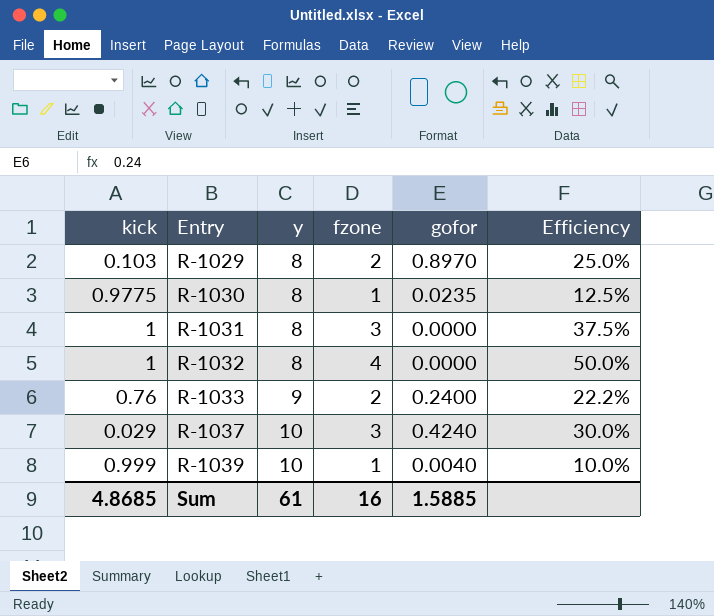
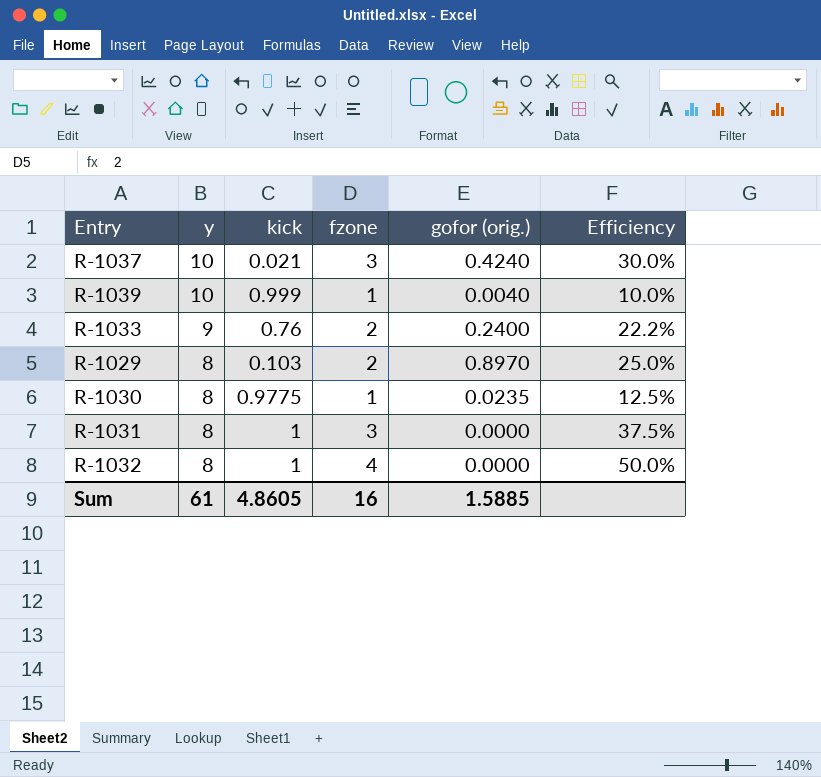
row order: Entry ascending -> y descending
column kick | position: 1 -> 3
column name: gofor -> gofor (orig.)
R-1037 | kick: 0.029 -> 0.021
Sum | kick: 4.8685 -> 4.8605

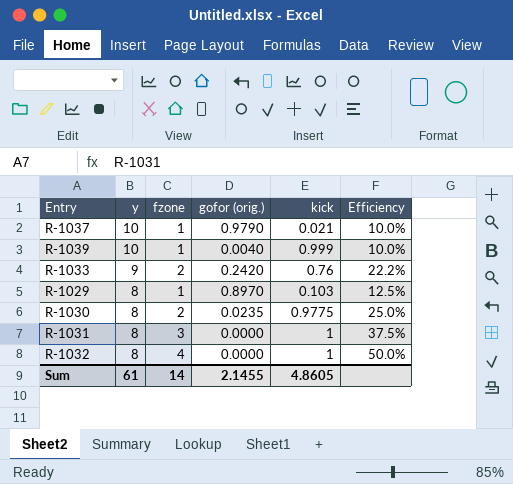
column kick | position: 3 -> 5
R-1037 | fzone: 3 -> 1
R-1037 | gofor (orig.): 0.4240 -> 0.9790
R-1037 | Efficiency: 30.0% -> 10.0%
R-1033 | gofor (orig.): 0.2400 -> 0.2420
R-1029 | fzone: 2 -> 1
R-1029 | Efficiency: 25.0% -> 12.5%
R-1030 | fzone: 1 -> 2
R-1030 | Efficiency: 12.5% -> 25.0%
Sum | fzone: 16 -> 14
Sum | gofor (orig.): 1.5885 -> 2.1455

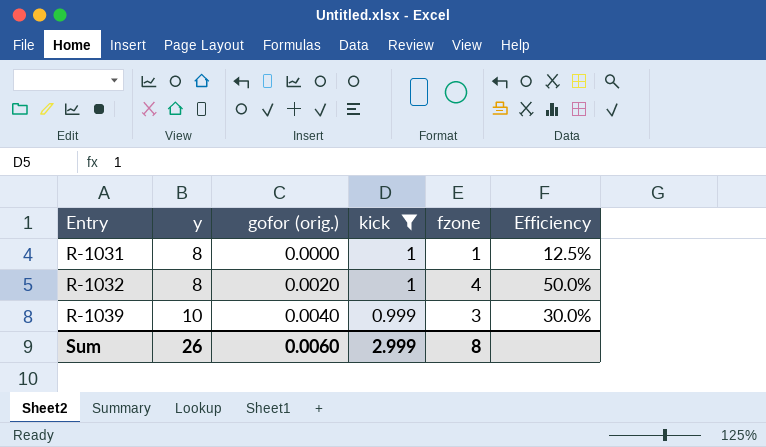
filter: none -> kick >= 0.999
row order: y descending -> Entry ascending
column fzone | position: 3 -> 5
R-1031 | fzone: 3 -> 1
R-1031 | Efficiency: 37.5% -> 12.5%
R-1032 | gofor (orig.): 0.0000 -> 0.0020
R-1039 | fzone: 1 -> 3
R-1039 | Efficiency: 10.0% -> 30.0%
Sum | y: 61 -> 26
Sum | gofor (orig.): 2.1455 -> 0.0060
Sum | kick: 4.8605 -> 2.999
Sum | fzone: 14 -> 8

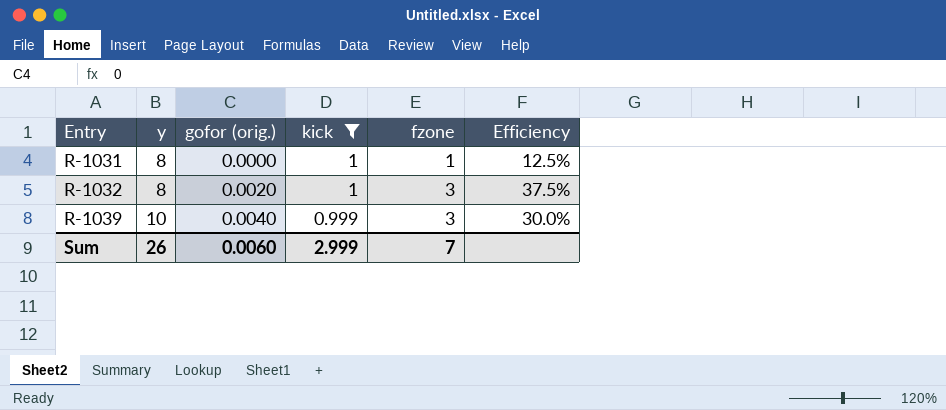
R-1032 | fzone: 4 -> 3
R-1032 | Efficiency: 50.0% -> 37.5%
Sum | fzone: 8 -> 7

